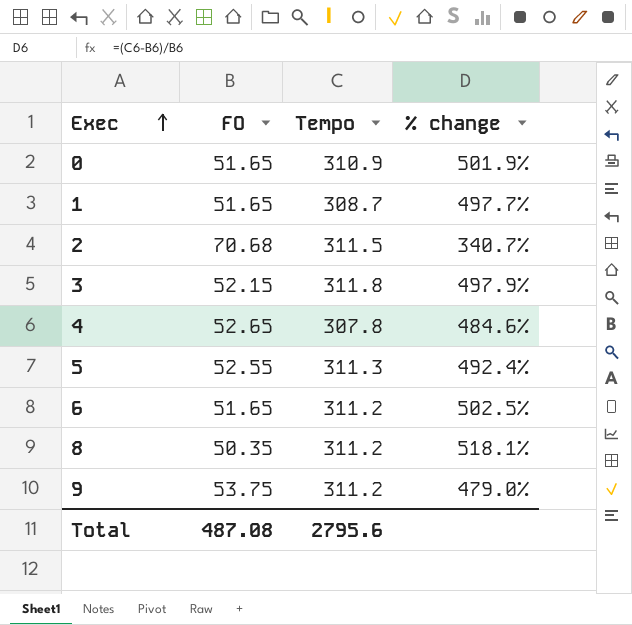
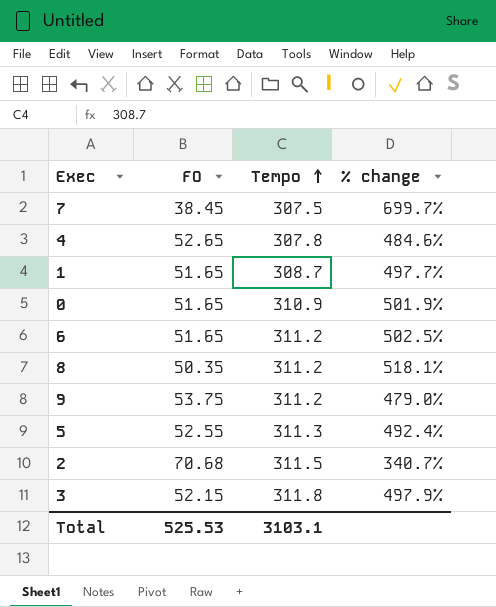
row order: Exec ascending -> Tempo ascending
row 7: none -> 38.45 | 307.5 | 699.7%
Total | FO: 487.08 -> 525.53
Total | Tempo: 2795.6 -> 3103.1

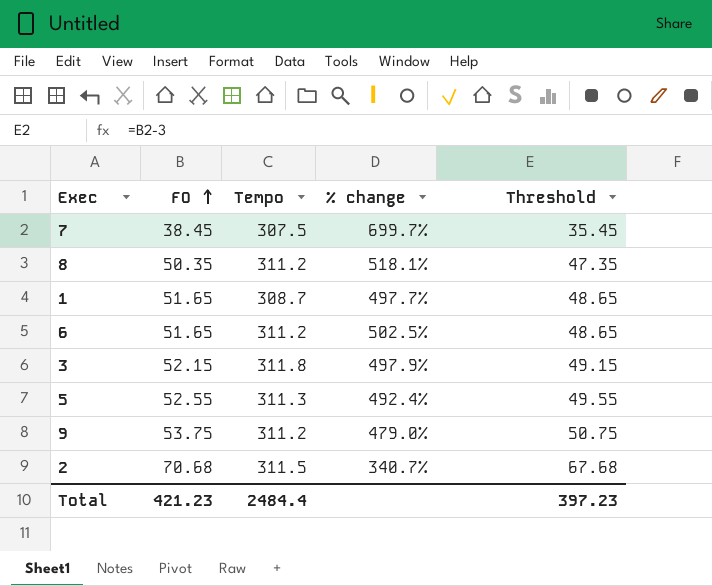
row order: Tempo ascending -> FO ascending
column Threshold | formula: none -> [FO] - 3
row 4: 52.65 | 307.8 | 484.6% -> none
row 0: 51.65 | 310.9 | 501.9% -> none
Total | FO: 525.53 -> 421.23
Total | Tempo: 3103.1 -> 2484.4

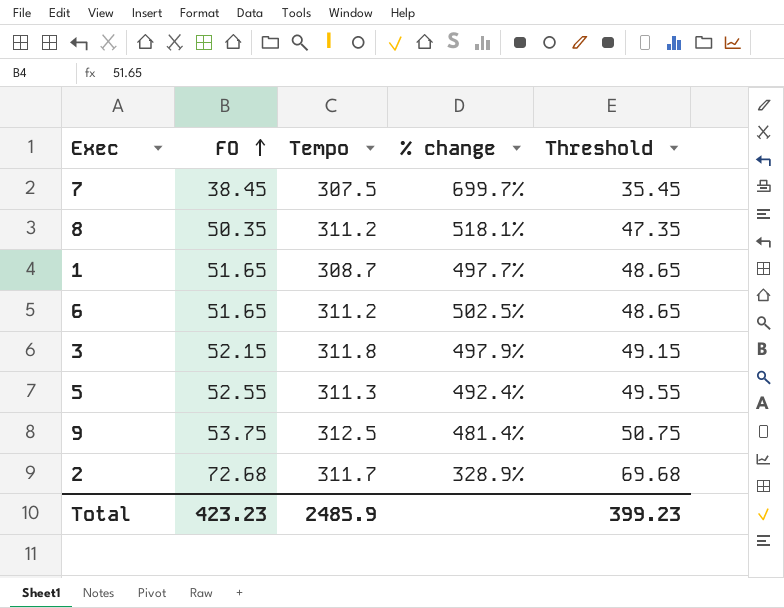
9 | Tempo: 311.2 -> 312.5
9 | % change: 479.0% -> 481.4%
2 | FO: 70.68 -> 72.68
2 | Tempo: 311.5 -> 311.7
2 | % change: 340.7% -> 328.9%
2 | Threshold: 67.68 -> 69.68
Total | FO: 421.23 -> 423.23
Total | Tempo: 2484.4 -> 2485.9
Total | Threshold: 397.23 -> 399.23

